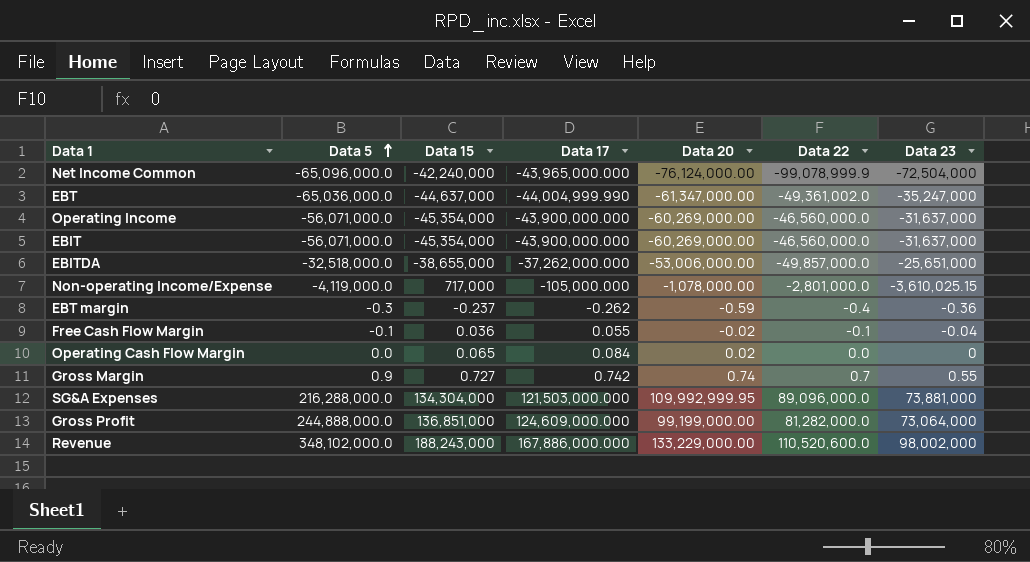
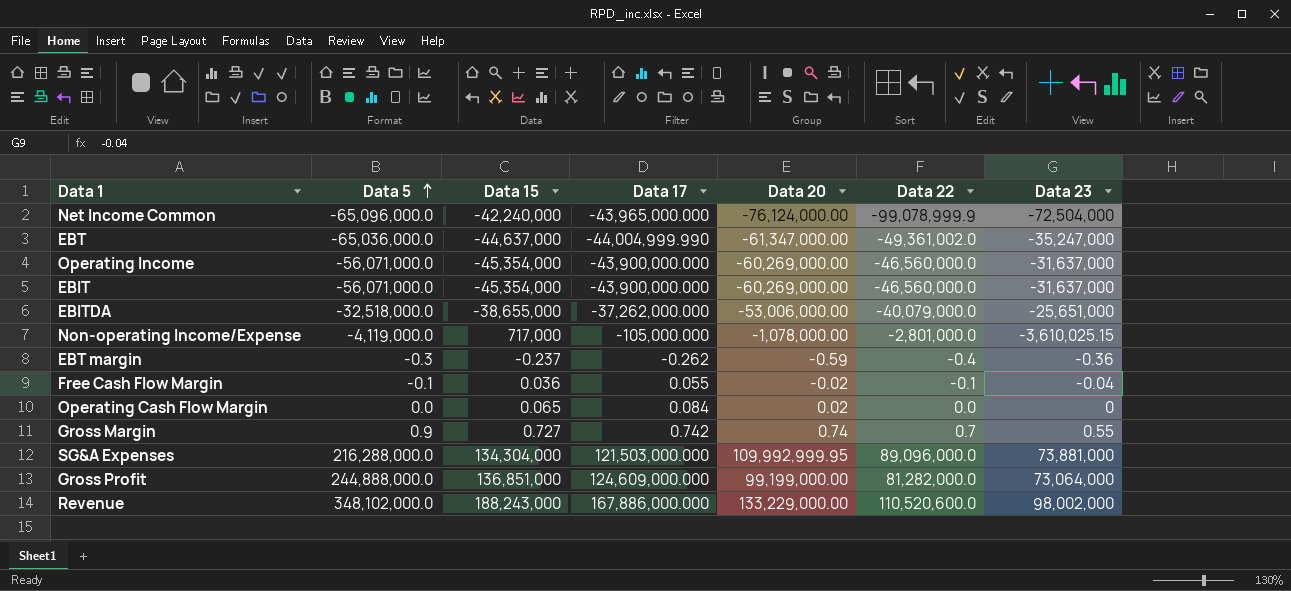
EBITDA | Data 22: -49,857,000.0 -> -40,079,000.0

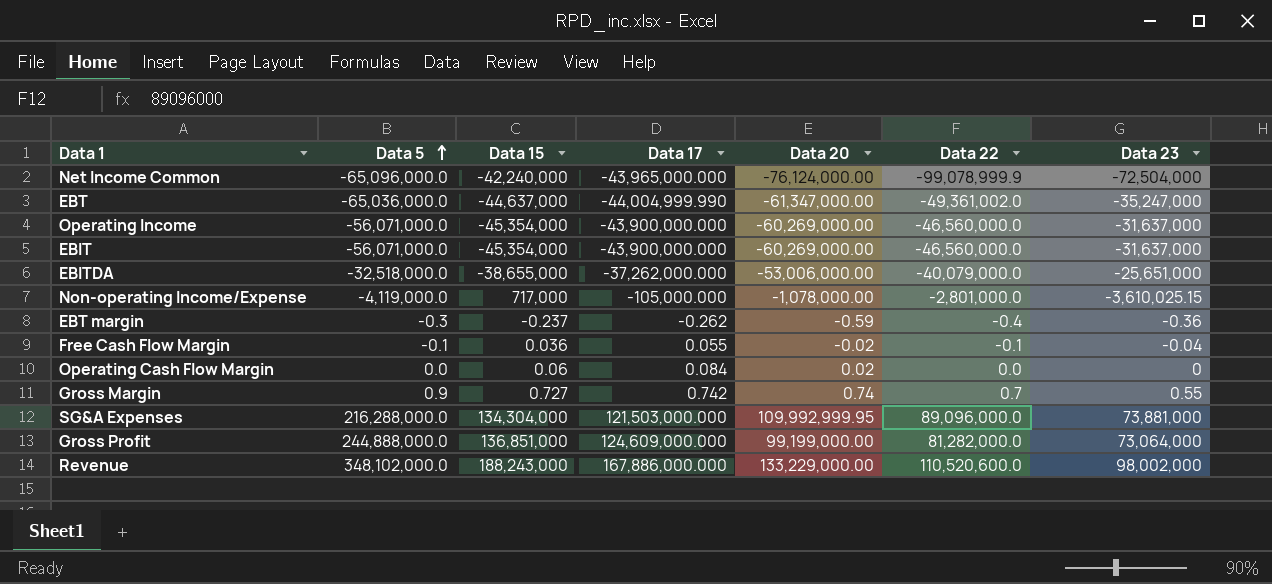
Operating Cash Flow Margin | Data 15: 0.065 -> 0.06

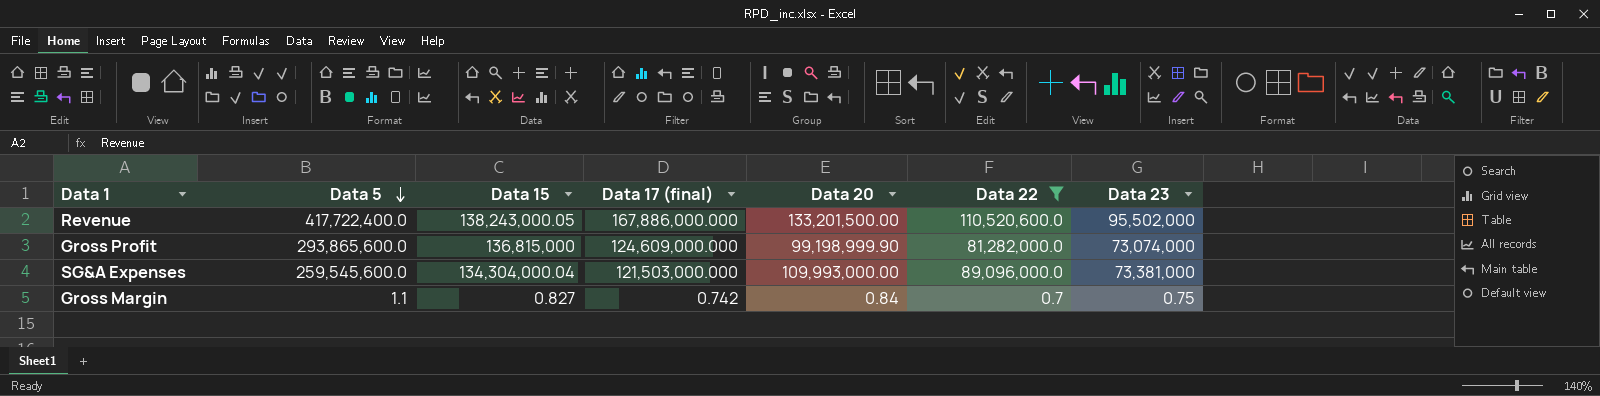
filter: none -> Data 22 >= 0.7
row order: Data 5 ascending -> Data 5 descending
column name: Data 17 -> Data 17 (final)
Revenue | Data 5: 348,102,000.0 -> 417,722,400.0
Revenue | Data 15: 188,243,000 -> 138,243,000.05
Revenue | Data 20: 133,229,000.00 -> 133,201,500.00
Revenue | Data 23: 98,002,000 -> 95,502,000
Gross Profit | Data 5: 244,888,000.0 -> 293,865,600.0
Gross Profit | Data 15: 136,851,000 -> 136,815,000
Gross Profit | Data 20: 99,199,000.00 -> 99,198,999.90
Gross Profit | Data 23: 73,064,000 -> 73,074,000
SG&A Expenses | Data 5: 216,288,000.0 -> 259,545,600.0
SG&A Expenses | Data 15: 134,304,000 -> 134,304,000.04
SG&A Expenses | Data 20: 109,992,999.95 -> 109,993,000.00
SG&A Expenses | Data 23: 73,881,000 -> 73,381,000
Gross Margin | Data 5: 0.9 -> 1.1
Gross Margin | Data 15: 0.727 -> 0.827
Gross Margin | Data 20: 0.74 -> 0.84
Gross Margin | Data 23: 0.55 -> 0.75

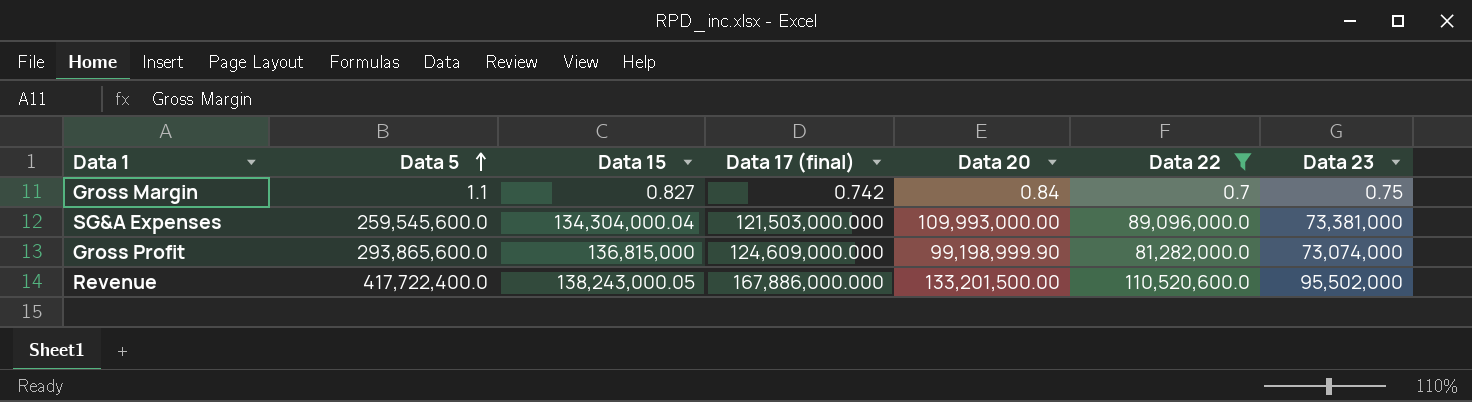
row order: Data 5 descending -> Data 5 ascending

